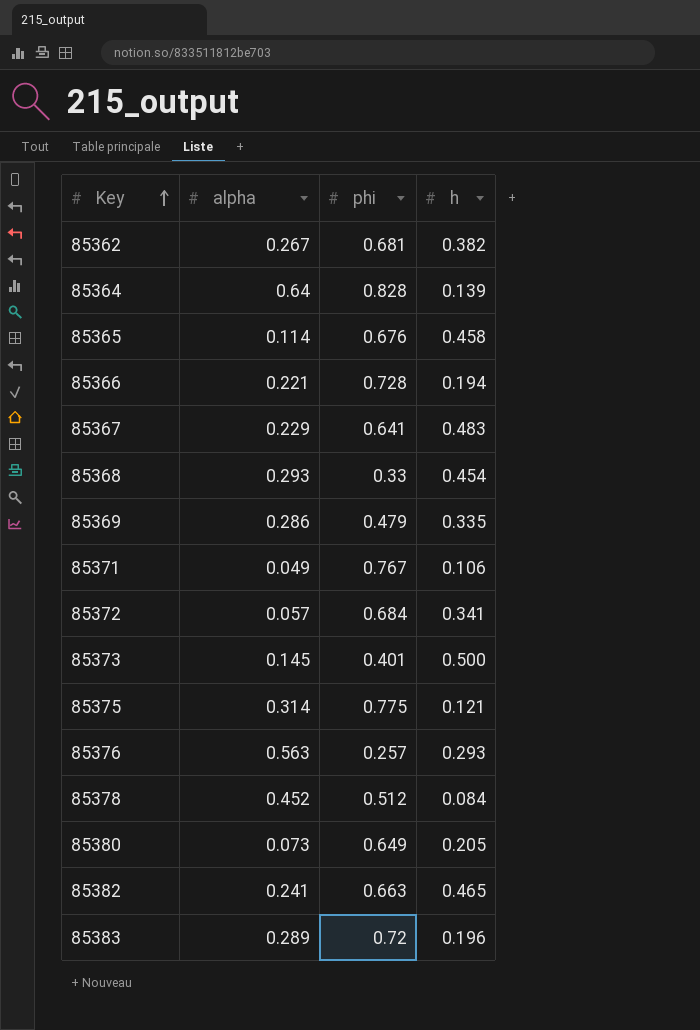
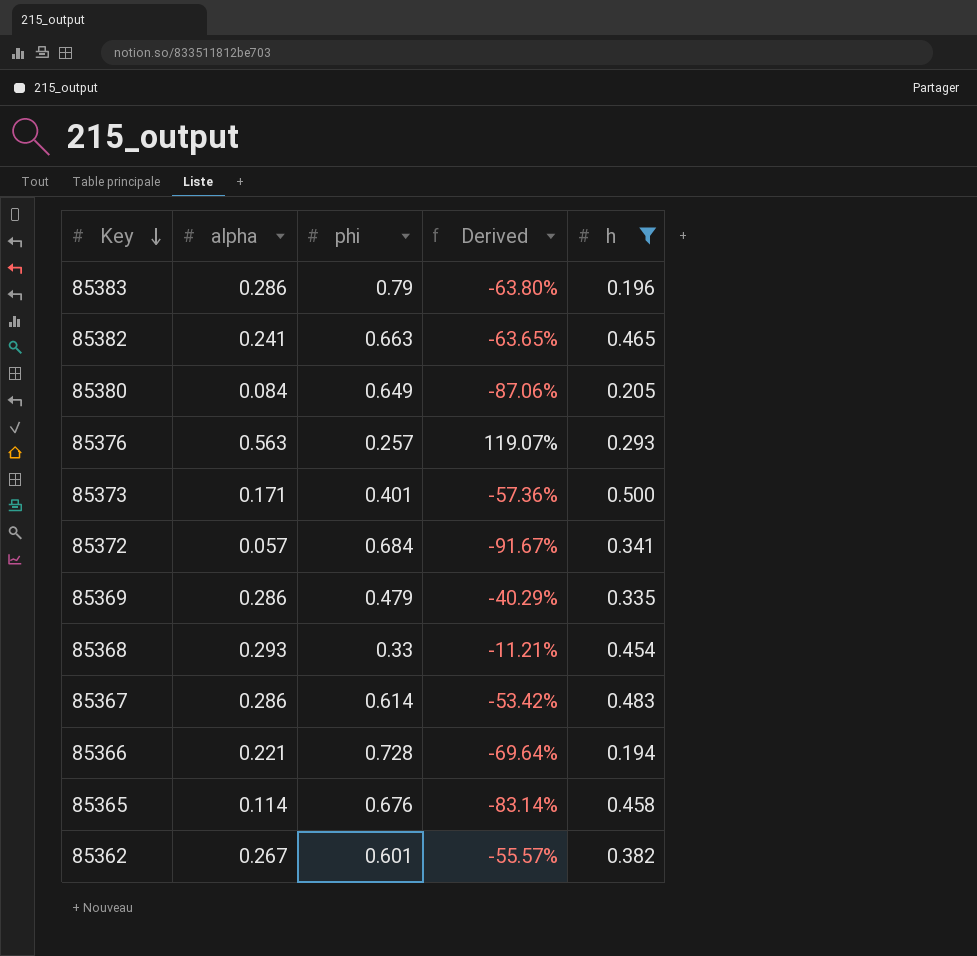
filter: none -> h >= 0.194
row order: Key ascending -> Key descending
column Derived | formula: none -> ([alpha] - [phi]) / [phi]
85383 | alpha: 0.289 -> 0.286
85383 | phi: 0.72 -> 0.79
85380 | alpha: 0.073 -> 0.084
85373 | alpha: 0.145 -> 0.171
85367 | alpha: 0.229 -> 0.286
85367 | phi: 0.641 -> 0.614
85362 | phi: 0.681 -> 0.601

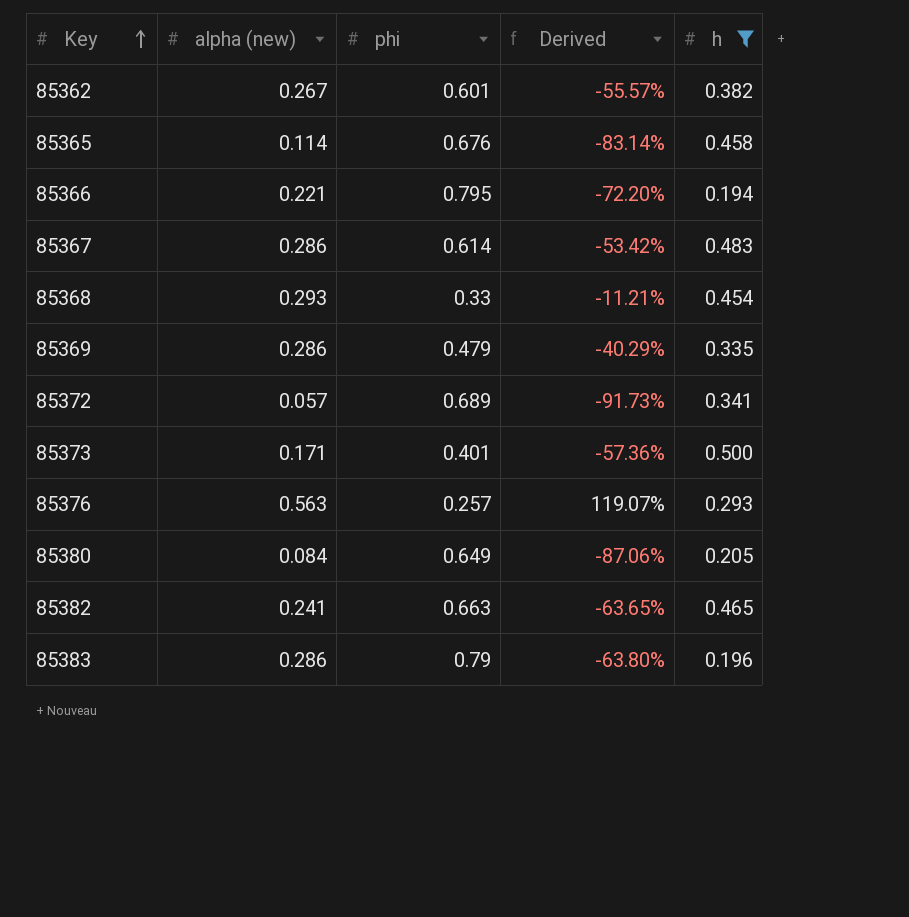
row order: Key descending -> Key ascending
column name: alpha -> alpha (new)
85366 | phi: 0.728 -> 0.795
85366 | Derived: -69.64% -> -72.20%
85372 | phi: 0.684 -> 0.689
85372 | Derived: -91.67% -> -91.73%

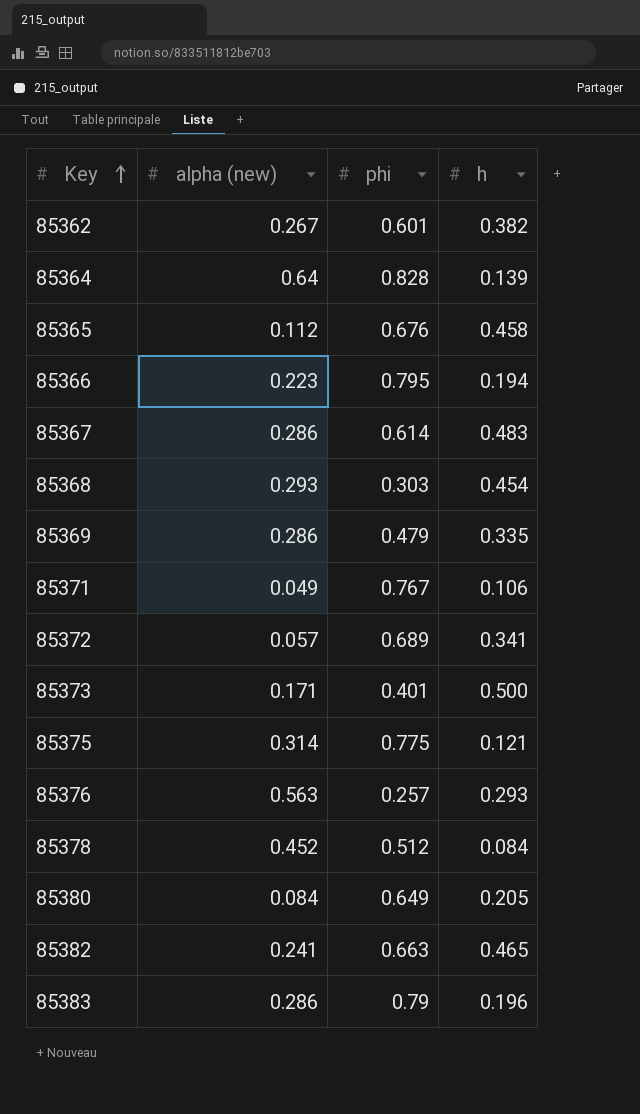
filter: h >= 0.194 -> none
column Derived | formula: ([alpha (new)] - [phi]) / [phi] -> none
85365 | alpha (new): 0.114 -> 0.112
85366 | alpha (new): 0.221 -> 0.223
85368 | phi: 0.33 -> 0.303

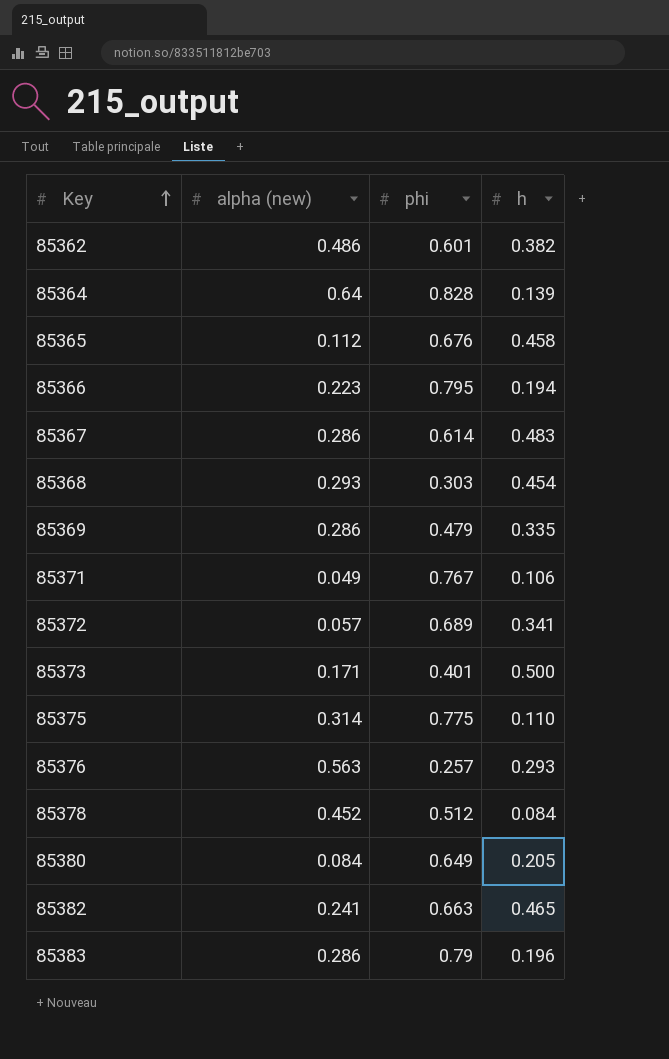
85362 | alpha (new): 0.267 -> 0.486
85375 | h: 0.121 -> 0.110

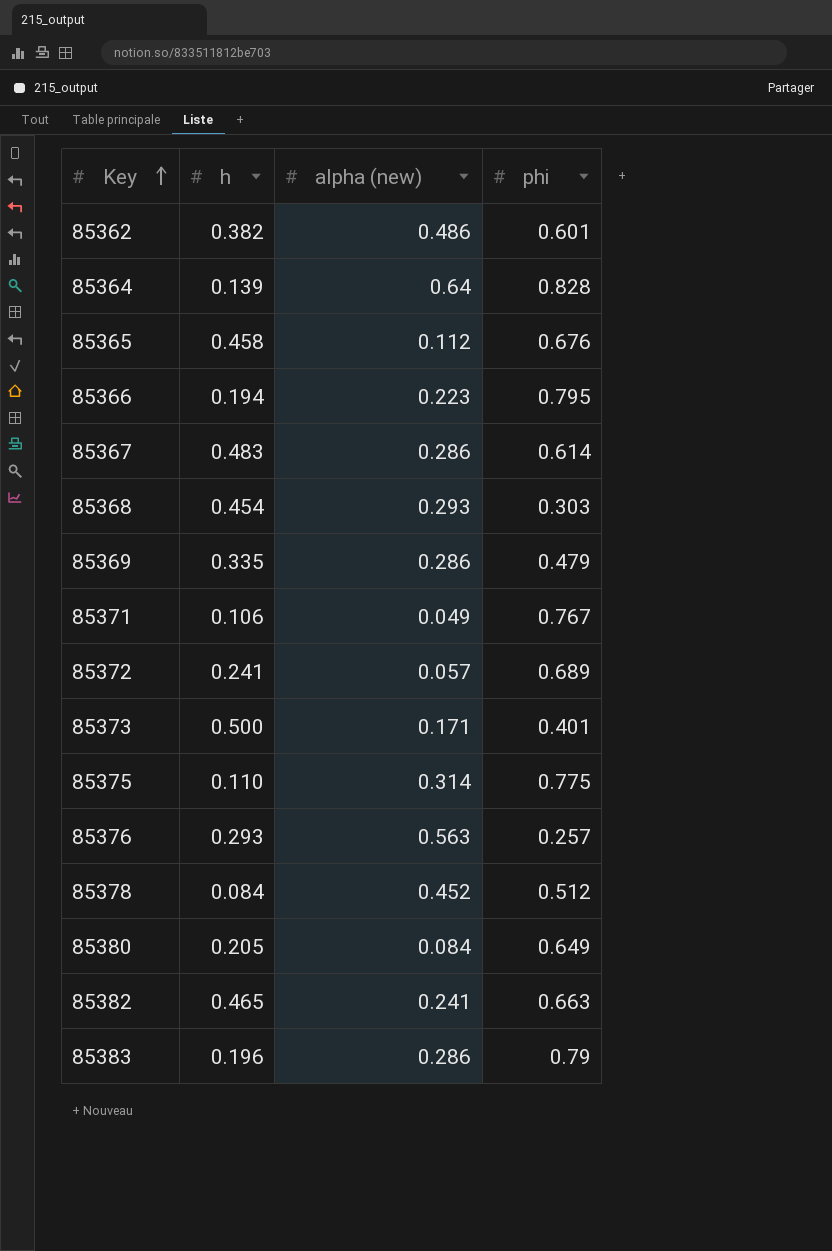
column h | position: 4 -> 2
85372 | h: 0.341 -> 0.241

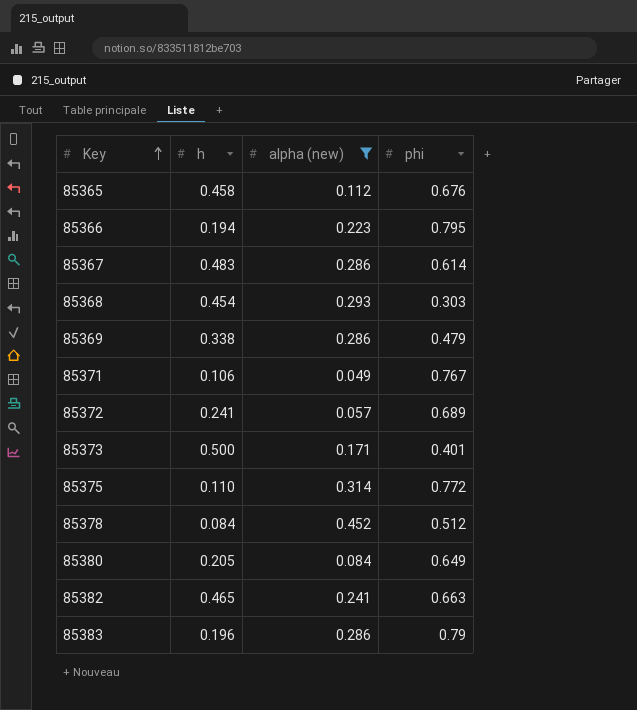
filter: none -> alpha (new) <= 0.452
85369 | h: 0.335 -> 0.338
85375 | phi: 0.775 -> 0.772

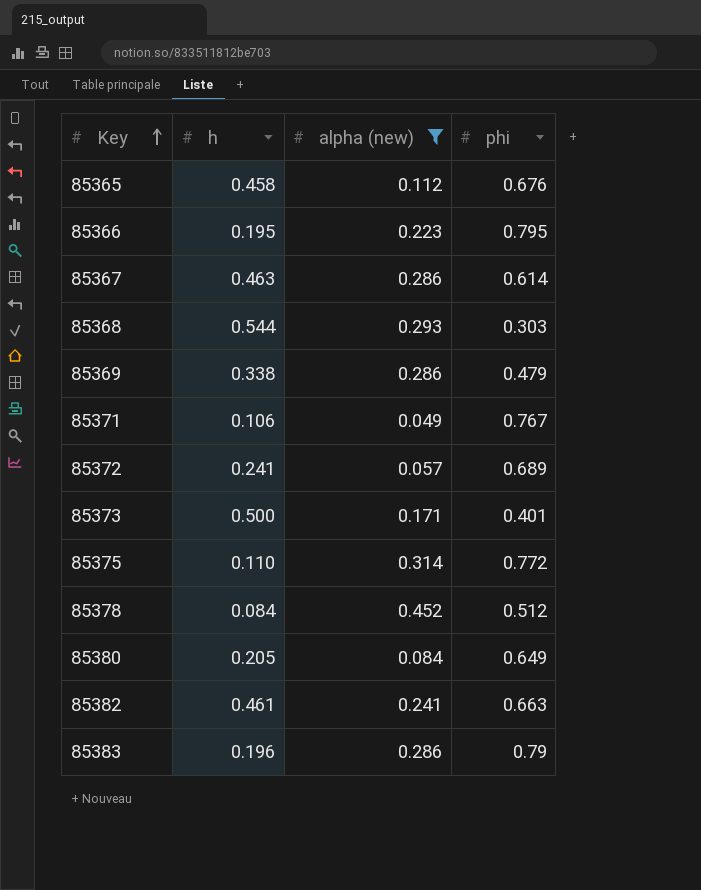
85366 | h: 0.194 -> 0.195
85367 | h: 0.483 -> 0.463
85368 | h: 0.454 -> 0.544
85382 | h: 0.465 -> 0.461

